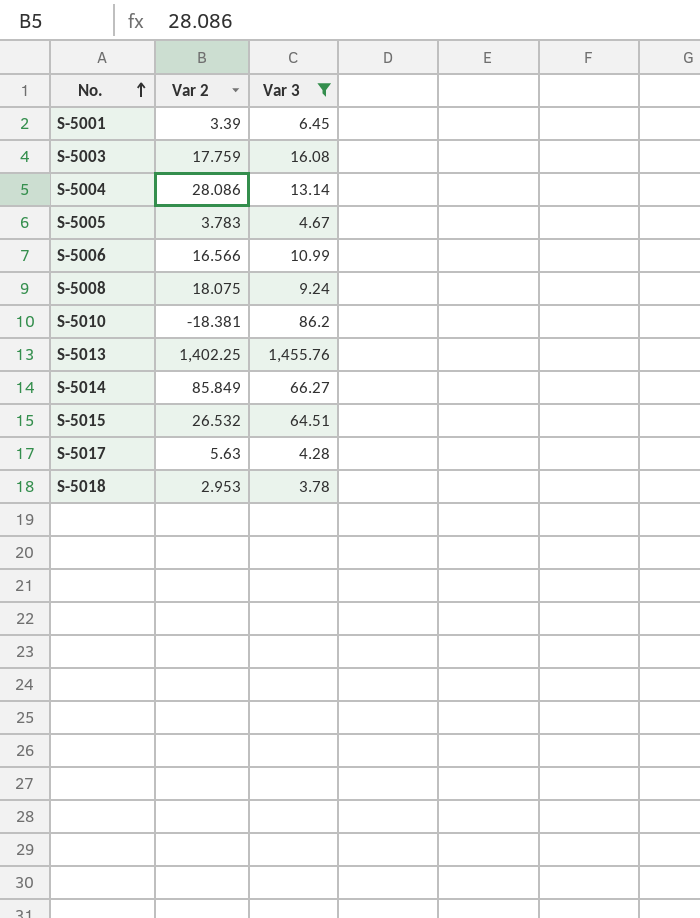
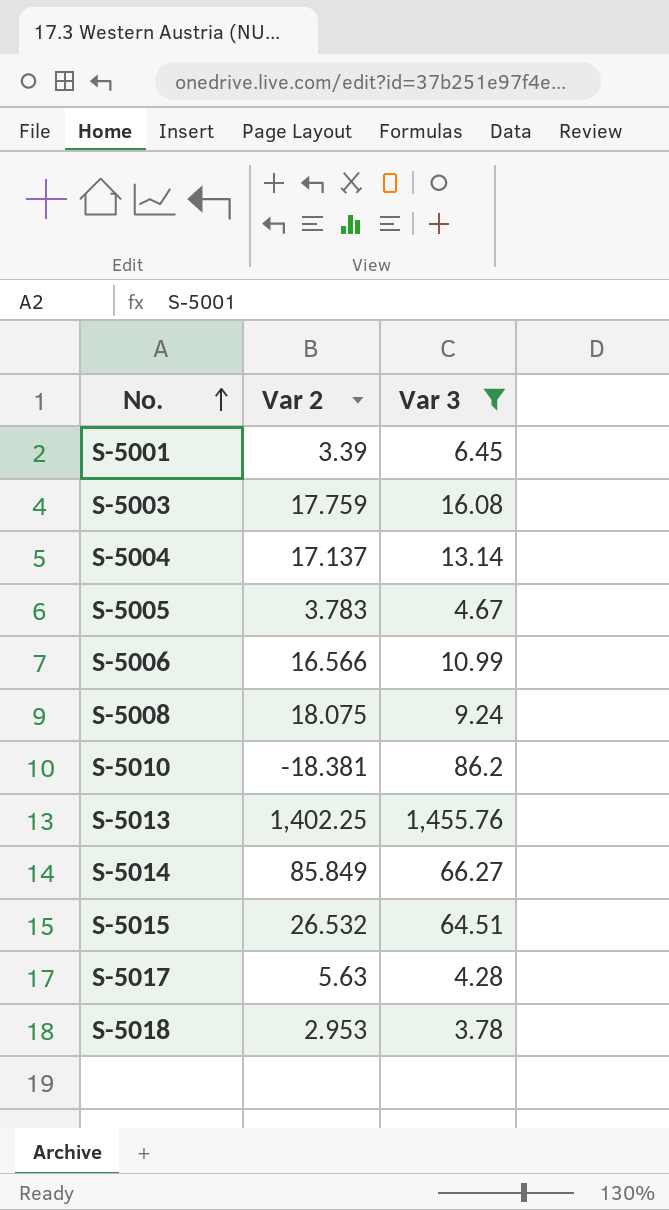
S-5004 | Var 2: 28.086 -> 17.137

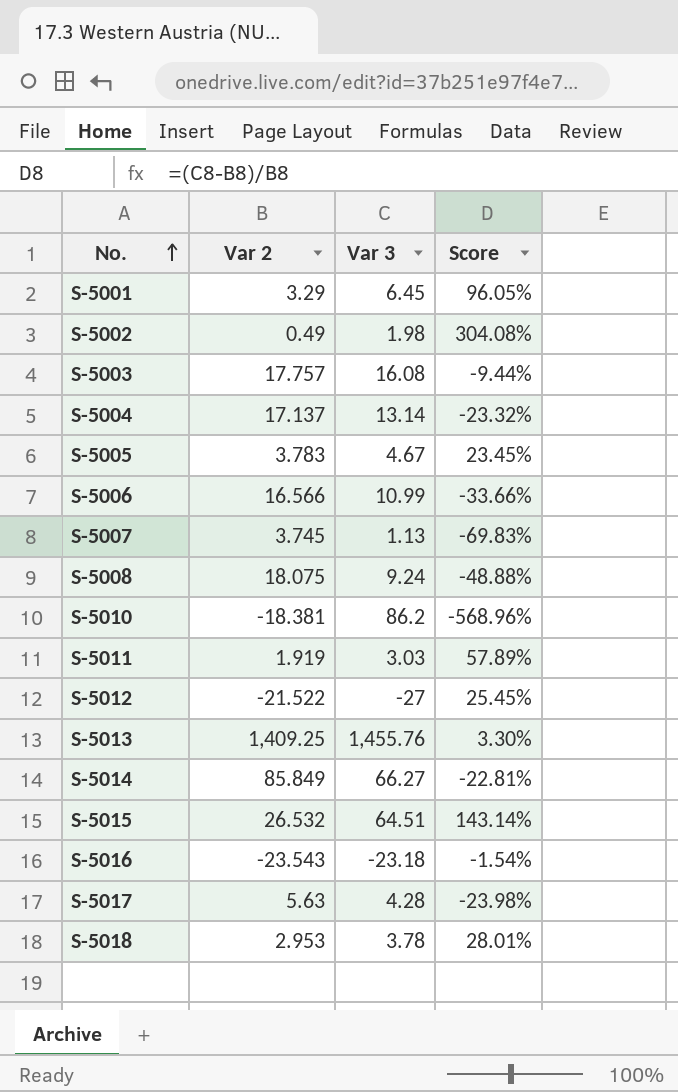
filter: Var 3 >= 3.78 -> none
column Score | formula: none -> ([Var 3] - [Var 2]) / [Var 2]
S-5001 | Var 2: 3.39 -> 3.29
S-5003 | Var 2: 17.759 -> 17.757
S-5013 | Var 2: 1,402.25 -> 1,409.25

